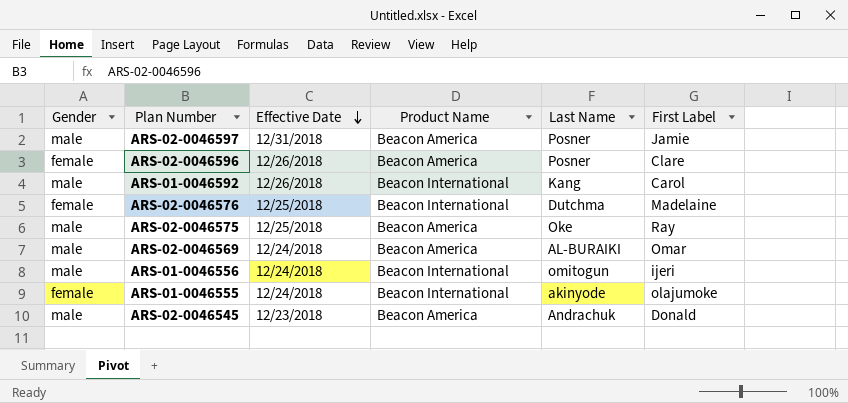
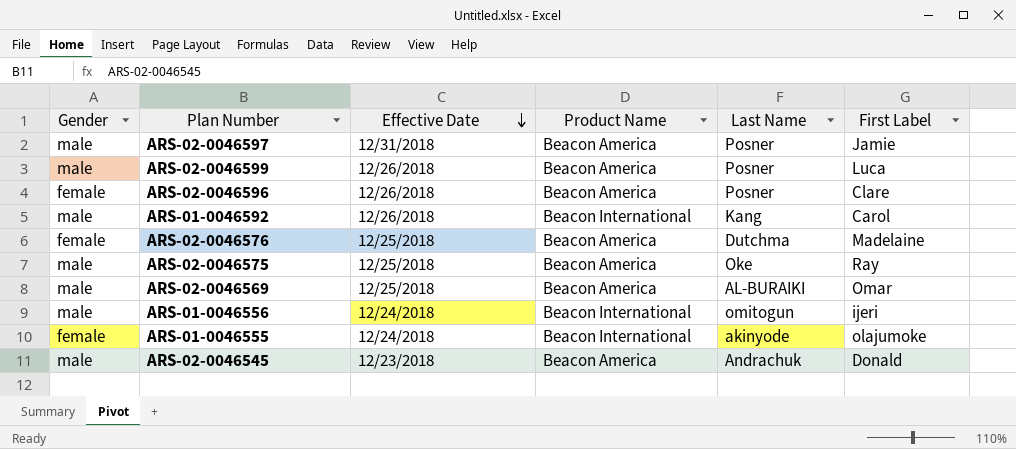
row ARS-02-0046599: none -> male | 12/26/2018 | Beacon America | Posner | Luca
ARS-02-0046576 | Product Name: Beacon International -> Beacon America
ARS-02-0046569 | Effective Date: 12/24/2018 -> 12/25/2018

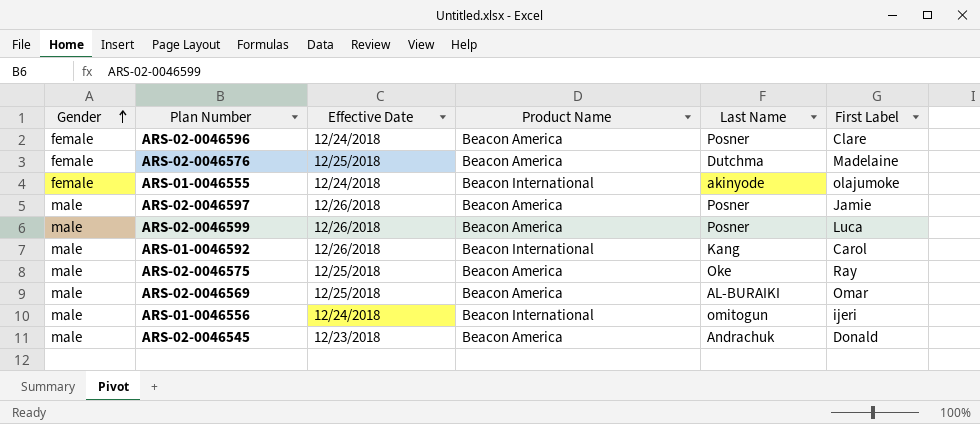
row order: Effective Date descending -> Gender ascending
ARS-02-0046596 | Effective Date: 12/26/2018 -> 12/24/2018
ARS-02-0046597 | Effective Date: 12/31/2018 -> 12/26/2018

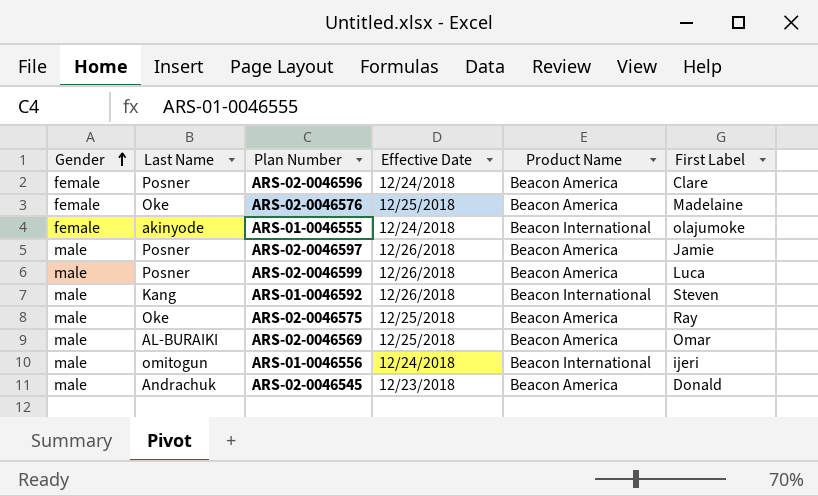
column Last Name | position: 5 -> 2
ARS-02-0046576 | Last Name: Dutchma -> Oke
ARS-01-0046592 | First Label: Carol -> Steven

